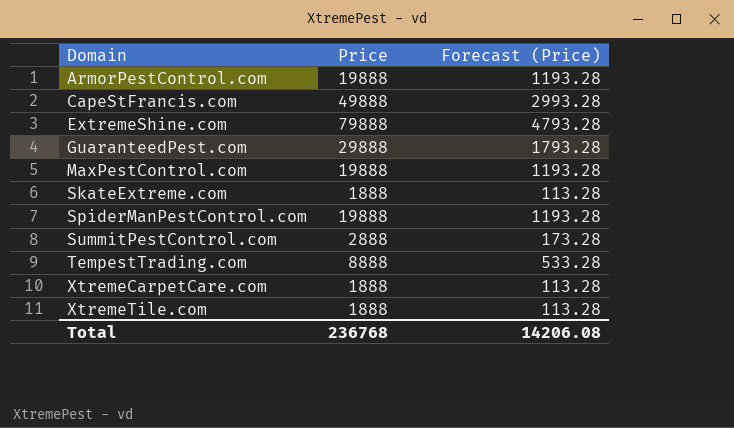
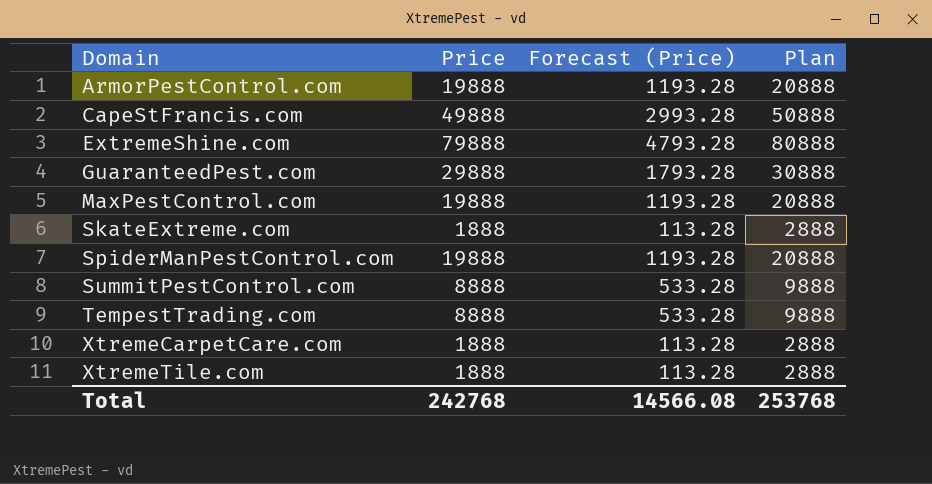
column Plan | formula: none -> [Price] + 1000
SummitPestControl.com | Price: 2888 -> 8888
SummitPestControl.com | Forecast (Price): 173.28 -> 533.28
Total | Price: 236768 -> 242768
Total | Forecast (Price): 14206.08 -> 14566.08

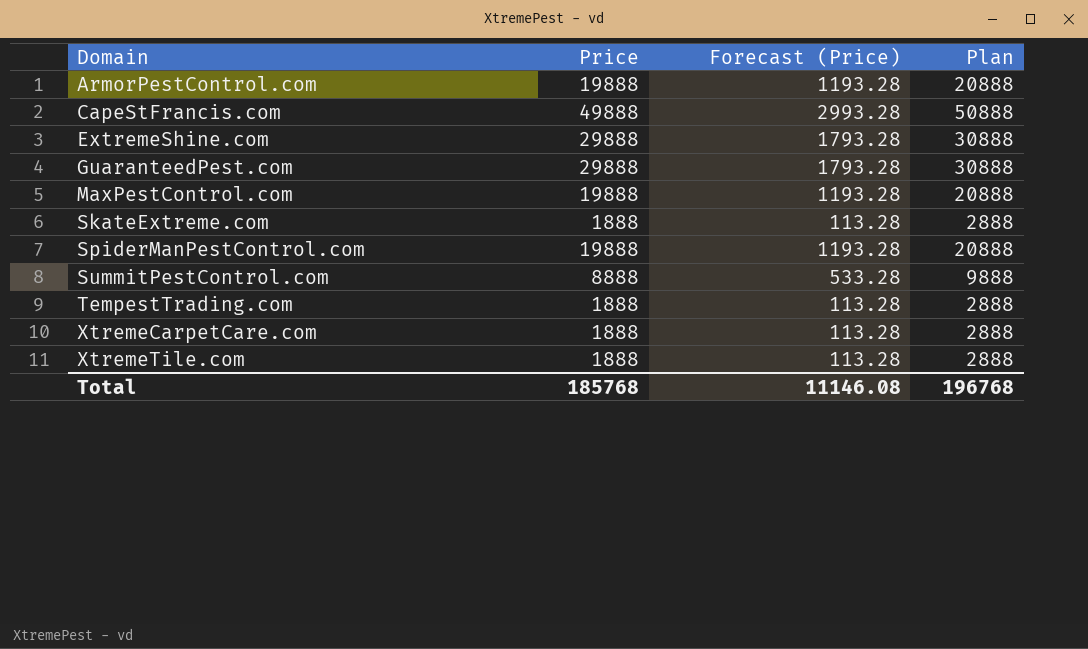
ExtremeShine.com | Price: 79888 -> 29888
ExtremeShine.com | Forecast (Price): 4793.28 -> 1793.28
ExtremeShine.com | Plan: 80888 -> 30888
TempestTrading.com | Price: 8888 -> 1888
TempestTrading.com | Forecast (Price): 533.28 -> 113.28
TempestTrading.com | Plan: 9888 -> 2888
Total | Price: 242768 -> 185768
Total | Forecast (Price): 14566.08 -> 11146.08
Total | Plan: 253768 -> 196768

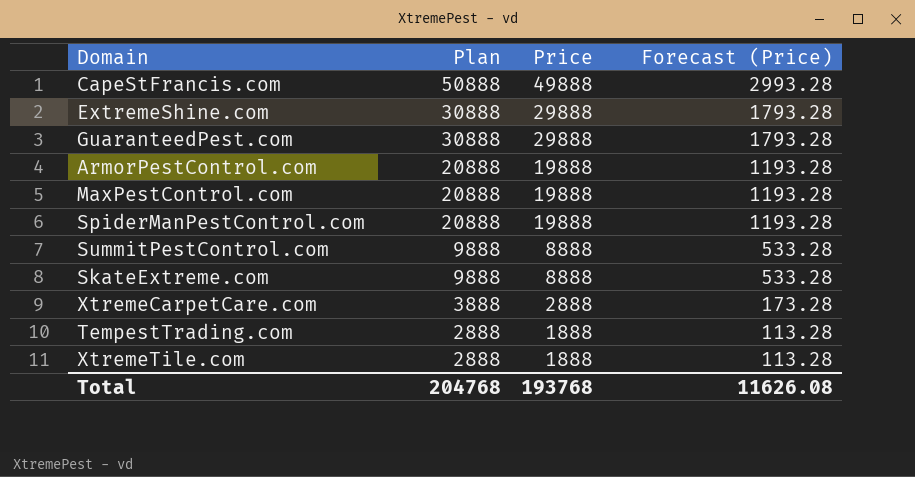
row order: Domain ascending -> Plan descending
column Plan | position: 4 -> 2
SkateExtreme.com | Plan: 2888 -> 9888
SkateExtreme.com | Price: 1888 -> 8888
SkateExtreme.com | Forecast (Price): 113.28 -> 533.28
XtremeCarpetCare.com | Plan: 2888 -> 3888
XtremeCarpetCare.com | Price: 1888 -> 2888
XtremeCarpetCare.com | Forecast (Price): 113.28 -> 173.28
Total | Plan: 196768 -> 204768
Total | Price: 185768 -> 193768
Total | Forecast (Price): 11146.08 -> 11626.08

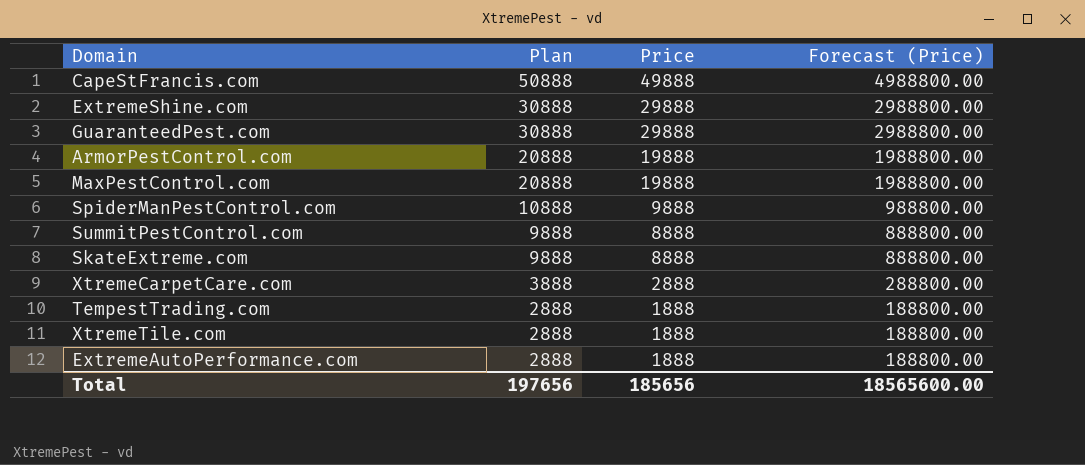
column Forecast (Price) | formula: [Price] * 0.06 -> [Price] * 100
SpiderManPestControl.com | Plan: 20888 -> 10888
SpiderManPestControl.com | Price: 19888 -> 9888
row ExtremeAutoPerformance.com: none -> 2888 | 1888 | 188800.00
Total | Plan: 204768 -> 197656
Total | Price: 193768 -> 185656
Total | Forecast (Price): 11626.08 -> 18565600.00

